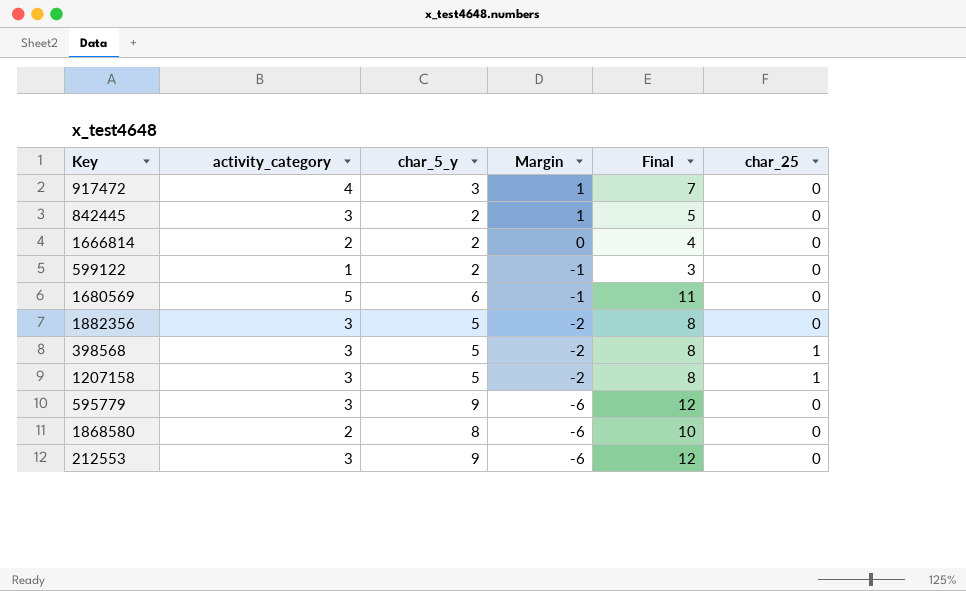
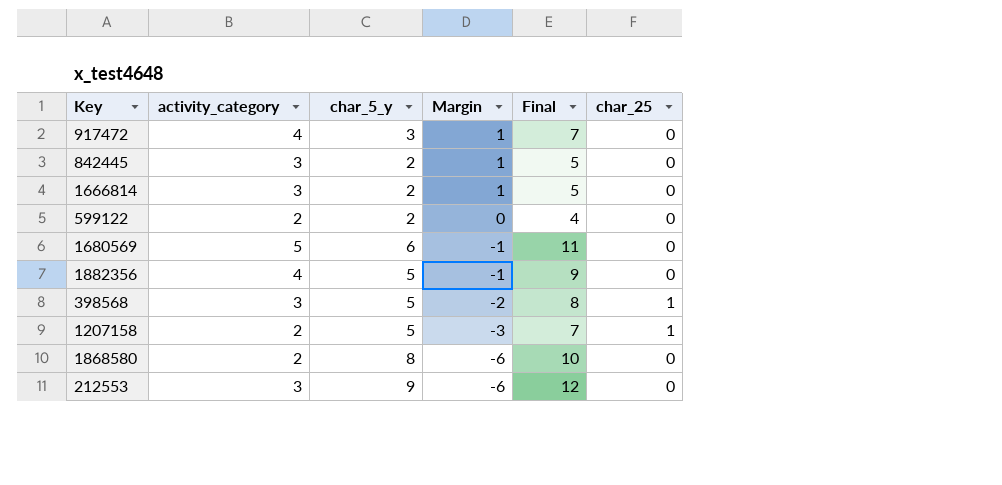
row 595779: 3 | 9 | -6 | 12 | 0 -> none
1666814 | activity_category: 2 -> 3
1666814 | Margin: 0 -> 1
1666814 | Final: 4 -> 5
599122 | activity_category: 1 -> 2
599122 | Margin: -1 -> 0
599122 | Final: 3 -> 4
1882356 | activity_category: 3 -> 4
1882356 | Margin: -2 -> -1
1882356 | Final: 8 -> 9
1207158 | activity_category: 3 -> 2
1207158 | Margin: -2 -> -3
1207158 | Final: 8 -> 7

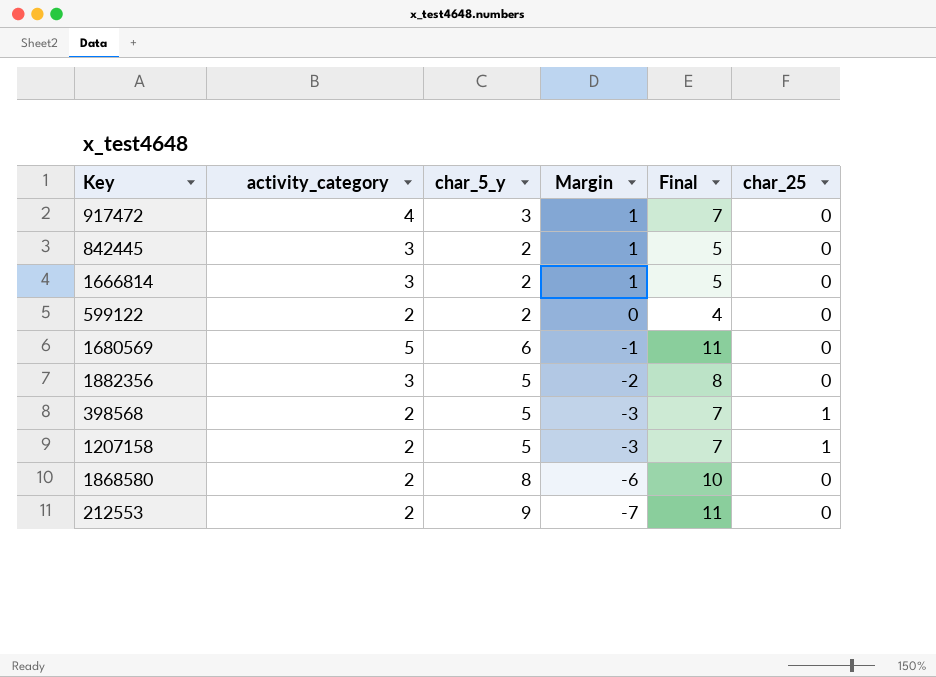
1882356 | activity_category: 4 -> 3
1882356 | Margin: -1 -> -2
1882356 | Final: 9 -> 8
398568 | activity_category: 3 -> 2
398568 | Margin: -2 -> -3
398568 | Final: 8 -> 7
212553 | activity_category: 3 -> 2
212553 | Margin: -6 -> -7
212553 | Final: 12 -> 11

